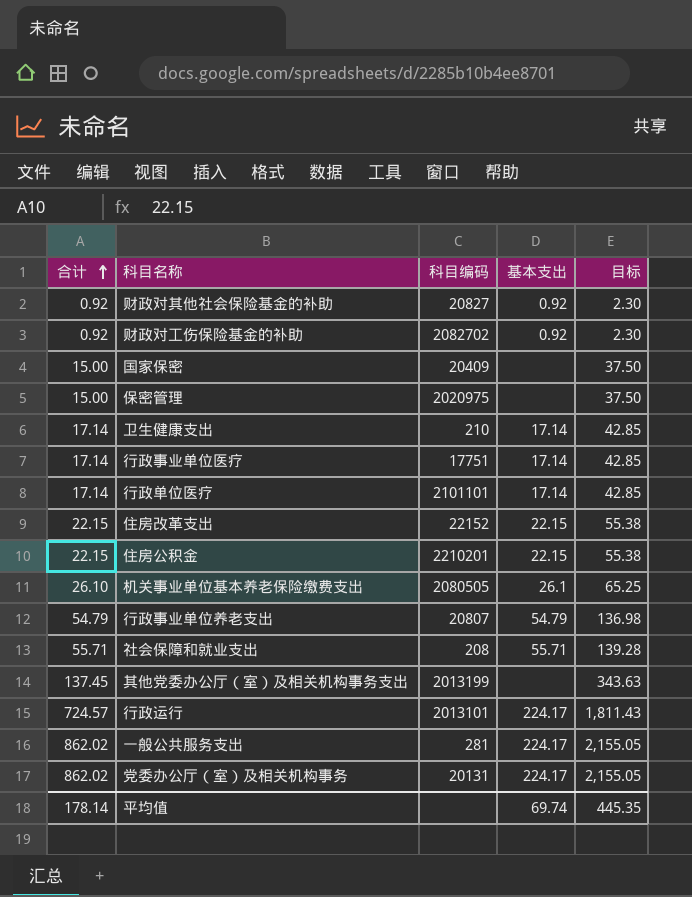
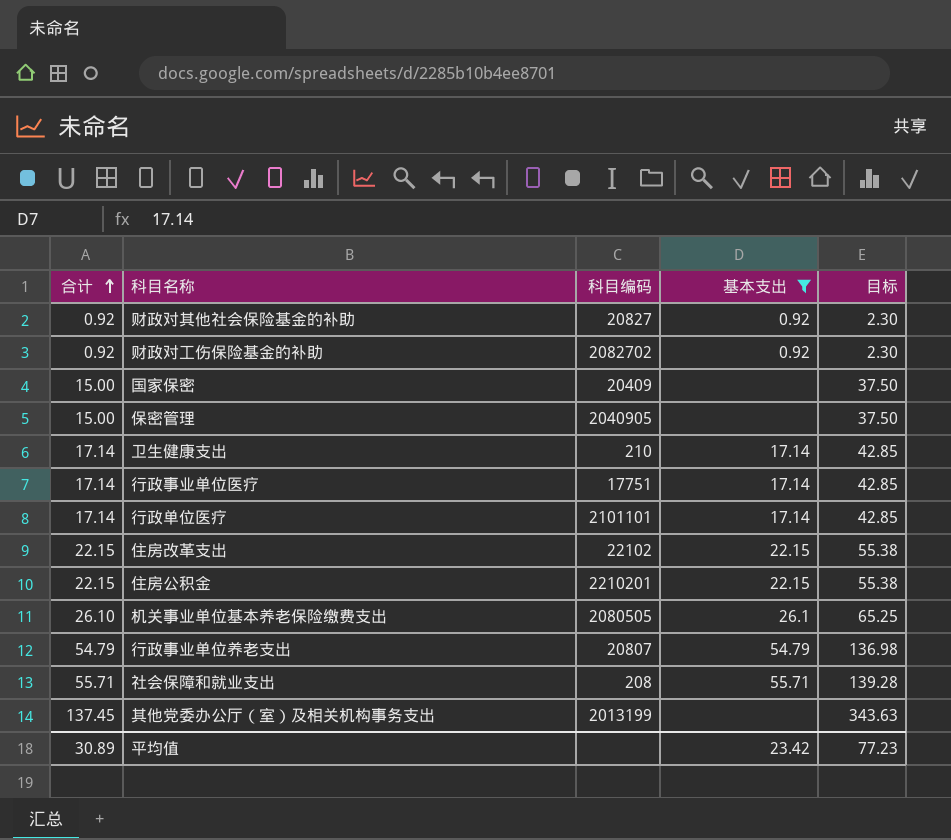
filter: none -> 基本支出 != 224.17
保密管理 | 科目编码: 2020975 -> 2040905
住房改革支出 | 科目编码: 22152 -> 22102
平均值 | 合计: 178.14 -> 30.89
平均值 | 基本支出: 69.74 -> 23.42
平均值 | 目标: 445.35 -> 77.23

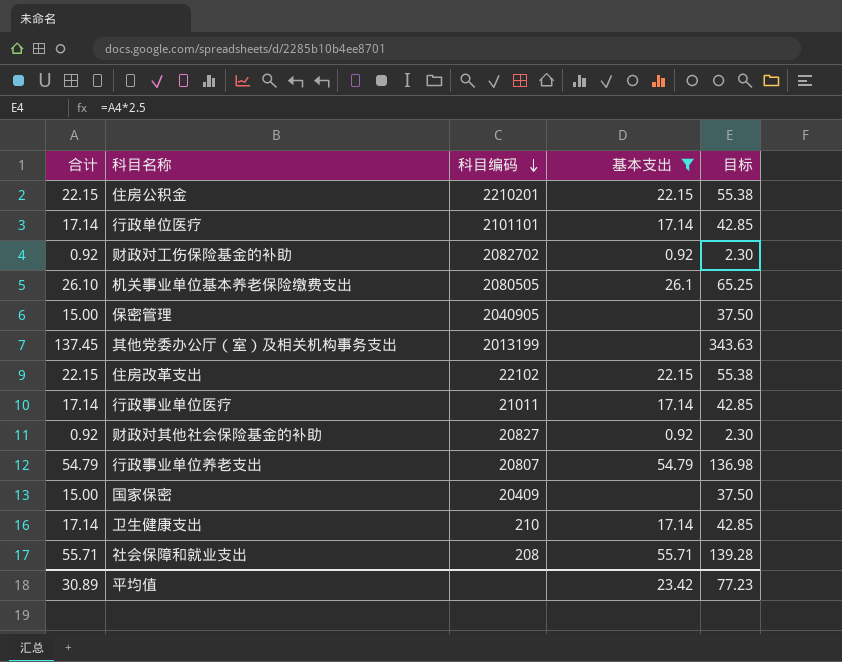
row order: 合计 ascending -> 科目编码 descending
行政事业单位医疗 | 科目编码: 17751 -> 21011

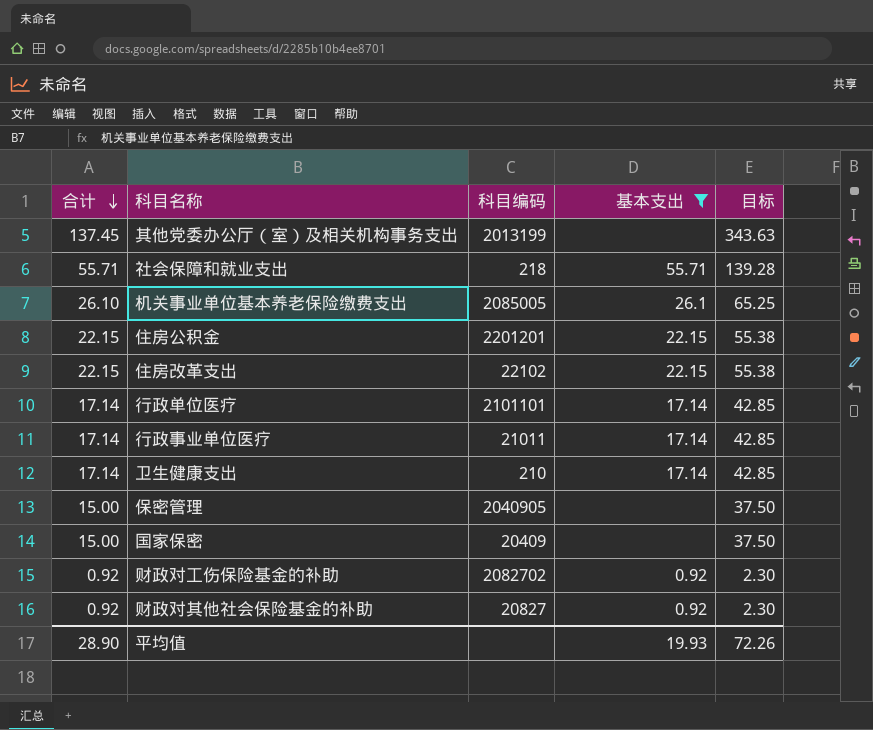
row order: 科目编码 descending -> 合计 descending
row 行政事业单位养老支出: 54.79 | 20807 | 54.79 | 136.98 -> none
社会保障和就业支出 | 科目编码: 208 -> 218
机关事业单位基本养老保险缴费支出 | 科目编码: 2080505 -> 2085005
住房公积金 | 科目编码: 2210201 -> 2201201
平均值 | 合计: 30.89 -> 28.90
平均值 | 基本支出: 23.42 -> 19.93
平均值 | 目标: 77.23 -> 72.26

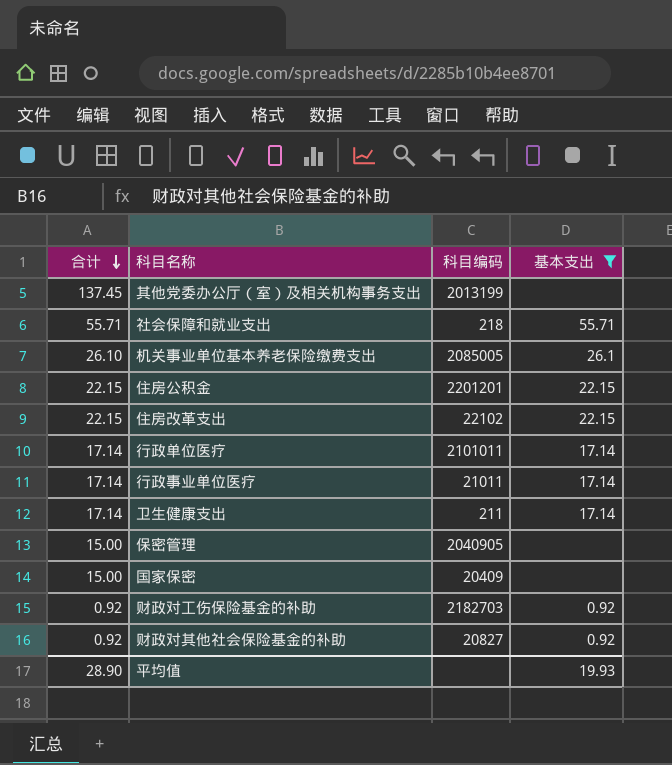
column 目标 | formula: [合计] * 2.5 -> none
行政单位医疗 | 科目编码: 2101101 -> 2101011
卫生健康支出 | 科目编码: 210 -> 211
财政对工伤保险基金的补助 | 科目编码: 2082702 -> 2182703

